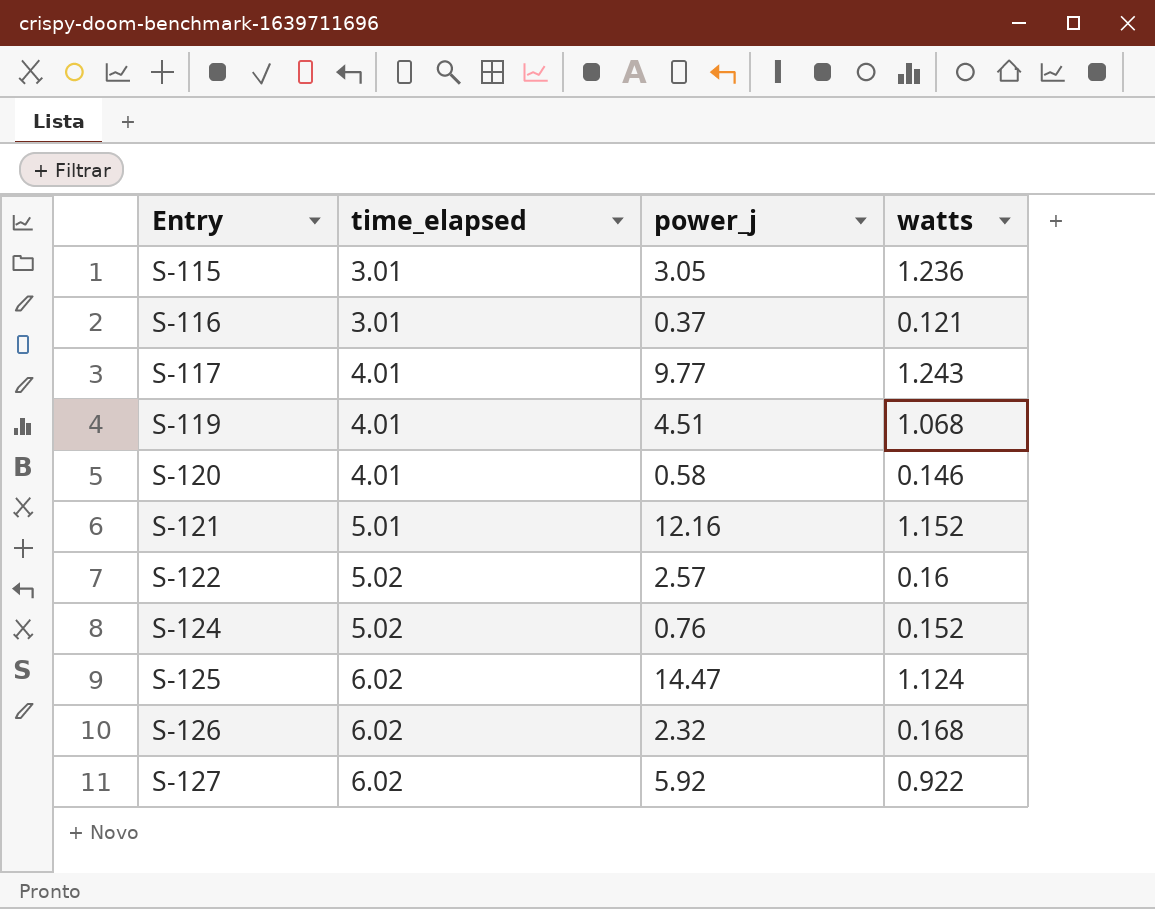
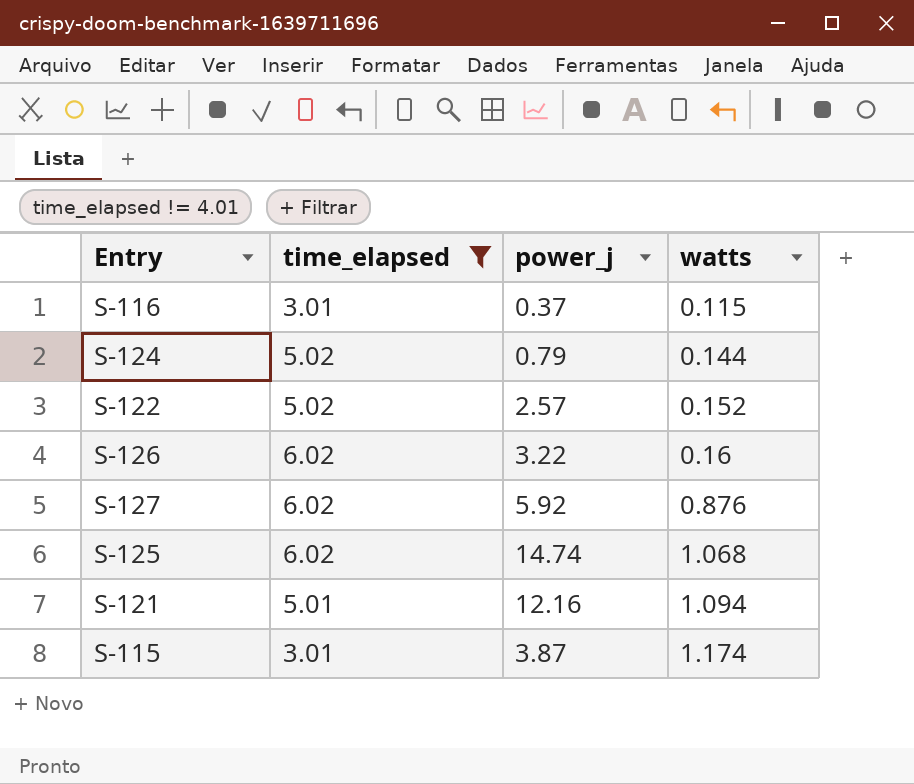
filter: none -> time_elapsed != 4.01
row order: Entry ascending -> watts ascending
S-116 | watts: 0.121 -> 0.115
S-124 | power_j: 0.76 -> 0.79
S-124 | watts: 0.152 -> 0.144
S-122 | watts: 0.16 -> 0.152
S-126 | power_j: 2.32 -> 3.22
S-126 | watts: 0.168 -> 0.16
S-127 | watts: 0.922 -> 0.876
S-125 | power_j: 14.47 -> 14.74
S-125 | watts: 1.124 -> 1.068
S-121 | watts: 1.152 -> 1.094
S-115 | power_j: 3.05 -> 3.87
S-115 | watts: 1.236 -> 1.174

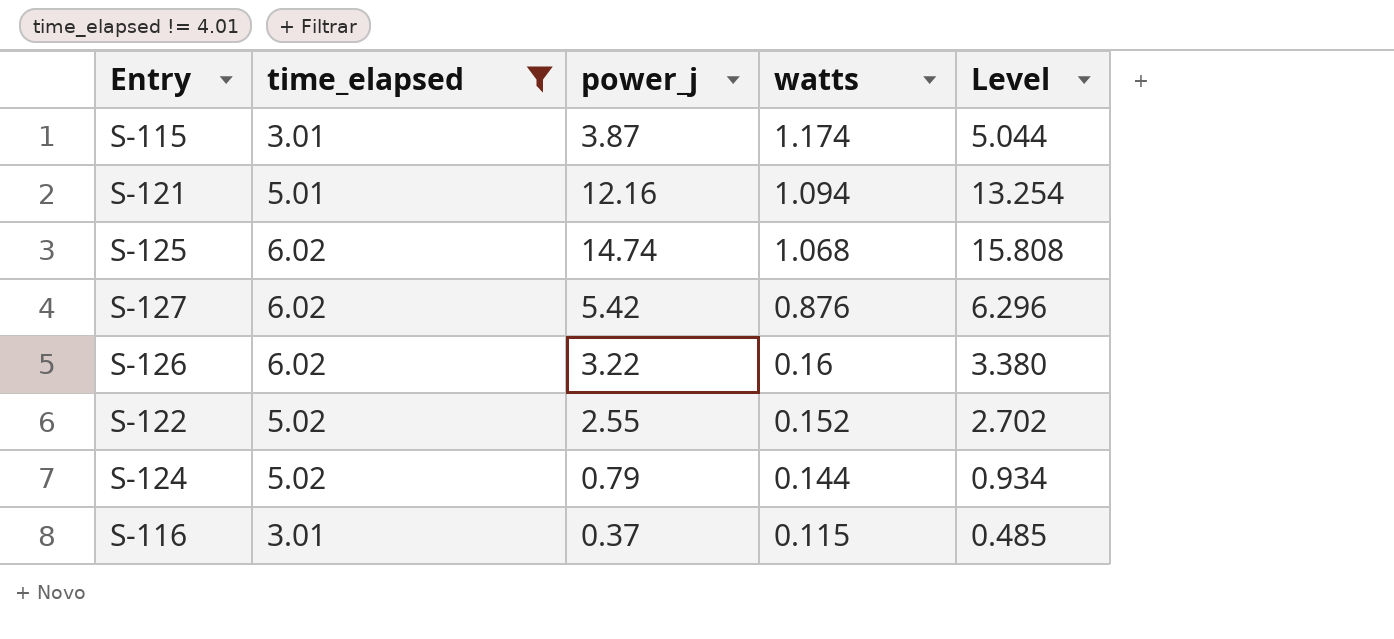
row order: watts ascending -> watts descending
column Level | formula: none -> [power_j] + [watts]
S-127 | power_j: 5.92 -> 5.42
S-122 | power_j: 2.57 -> 2.55

